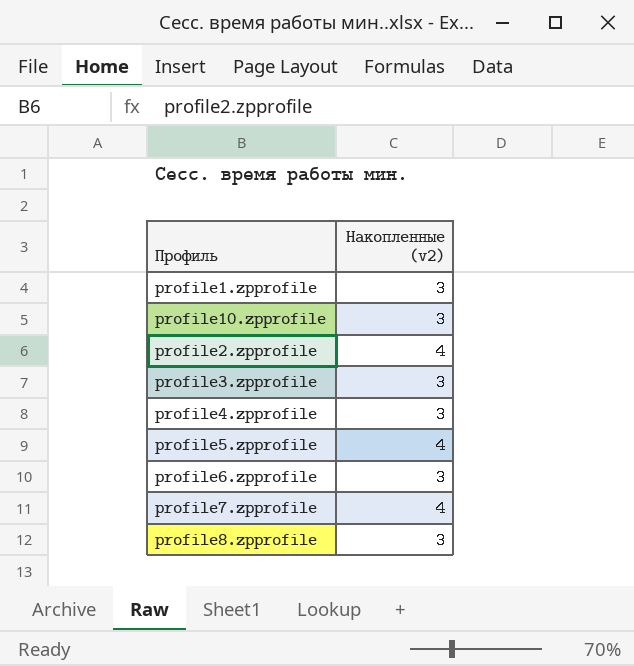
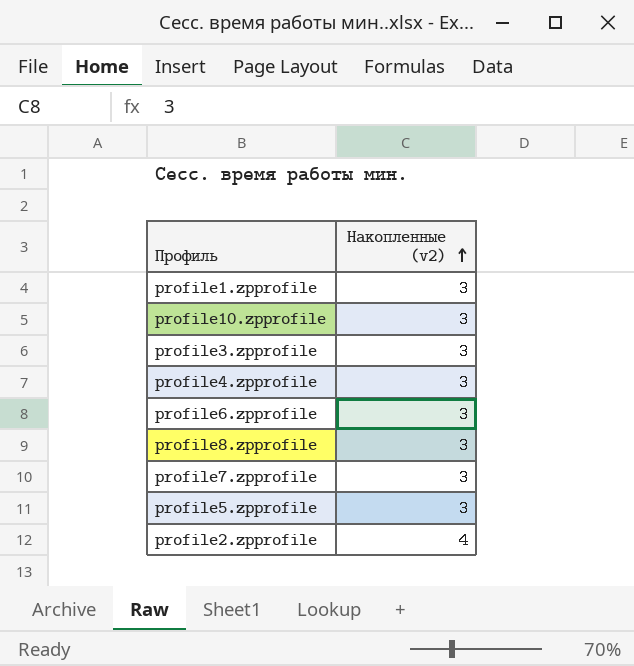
row order: none -> Накопленные (v2) ascending
profile7.zpprofile | Накопленные (v2): 4 -> 3
profile5.zpprofile | Накопленные (v2): 4 -> 3

